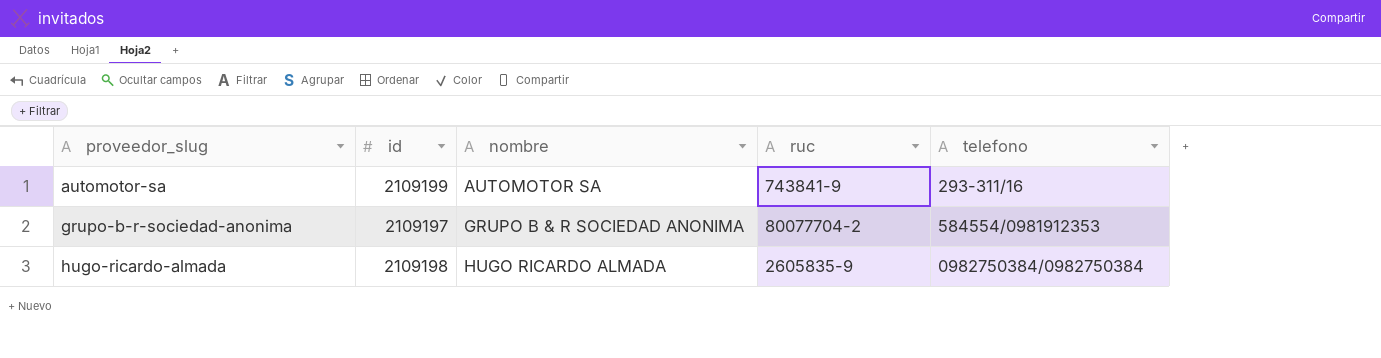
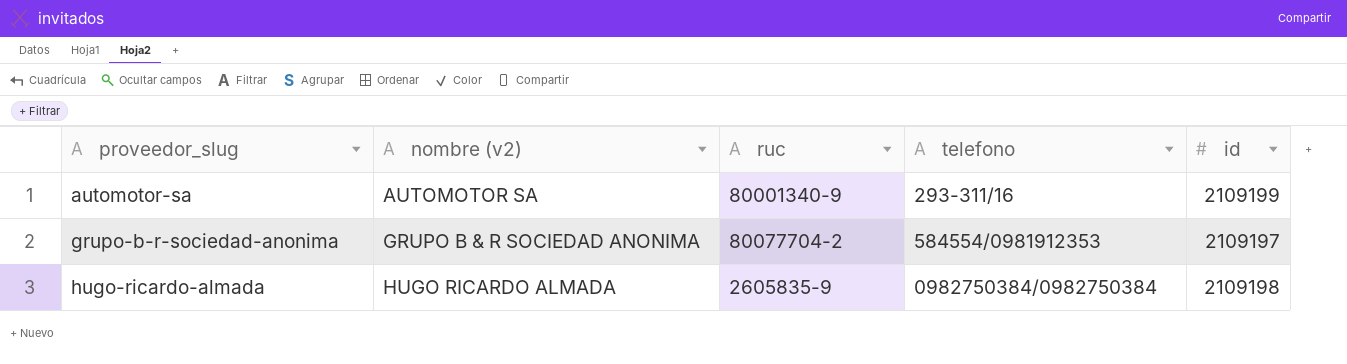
column name: nombre -> nombre (v2)
column id | position: 2 -> 5
automotor-sa | ruc: 743841-9 -> 80001340-9

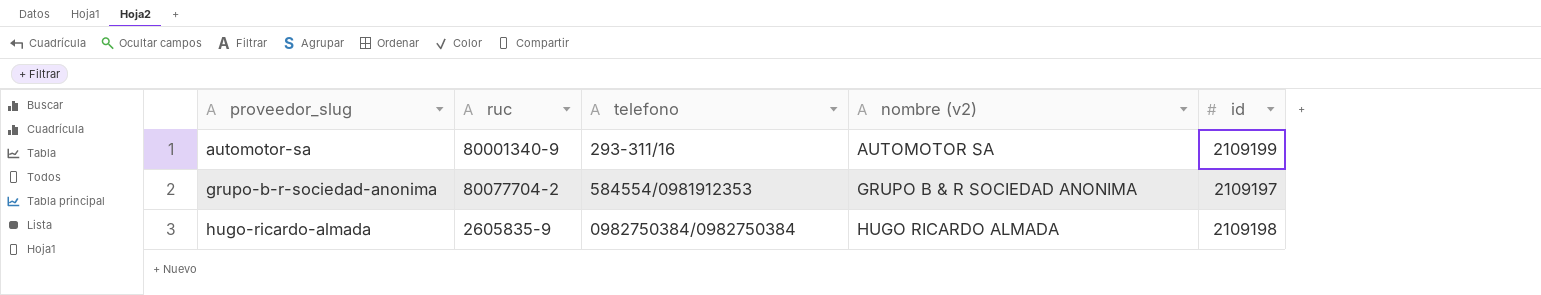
column nombre (v2) | position: 2 -> 4

